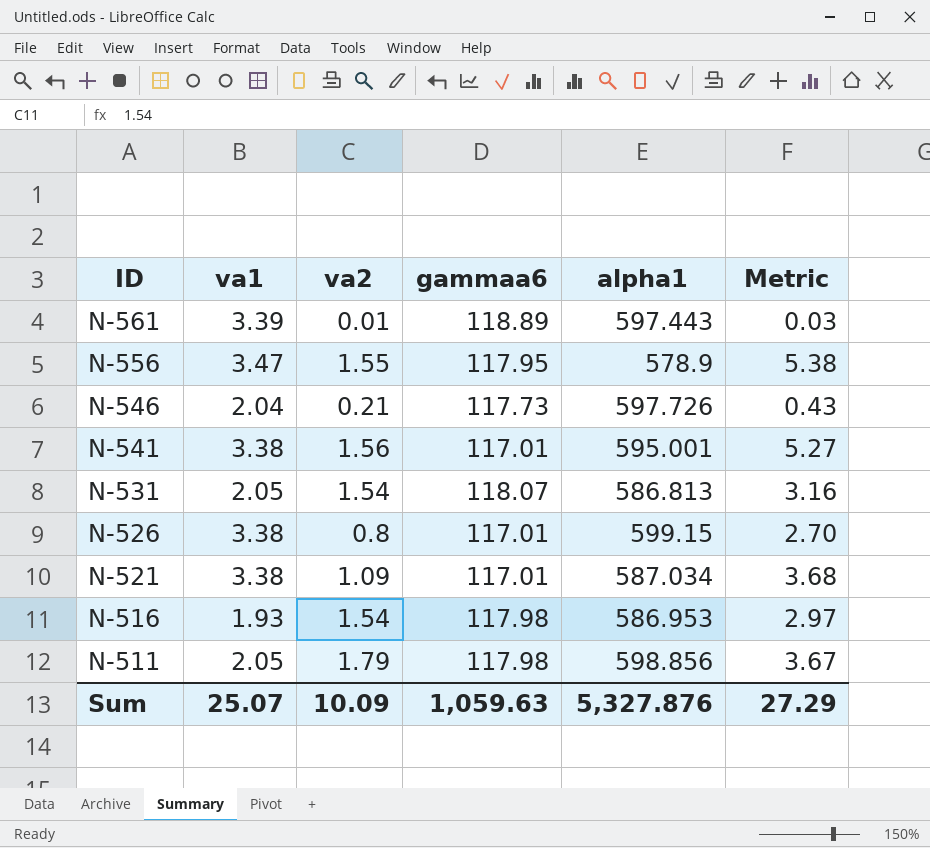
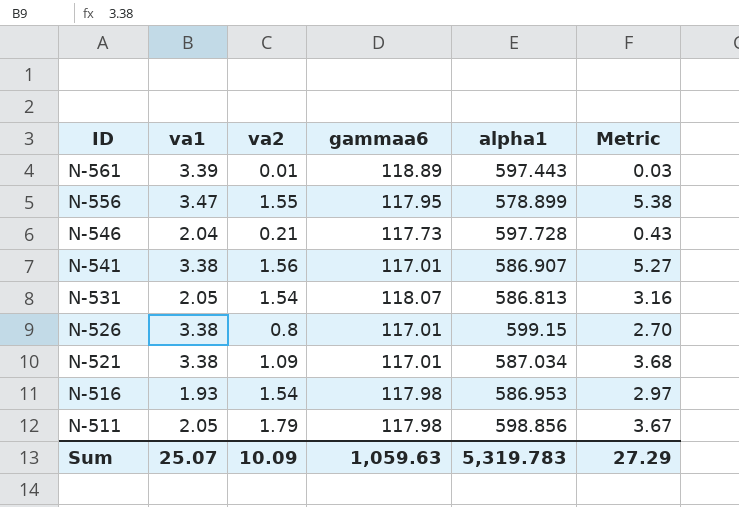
N-556 | alpha1: 578.9 -> 578.899
N-546 | alpha1: 597.726 -> 597.728
N-541 | alpha1: 595.001 -> 586.907
Sum | alpha1: 5,327.876 -> 5,319.783

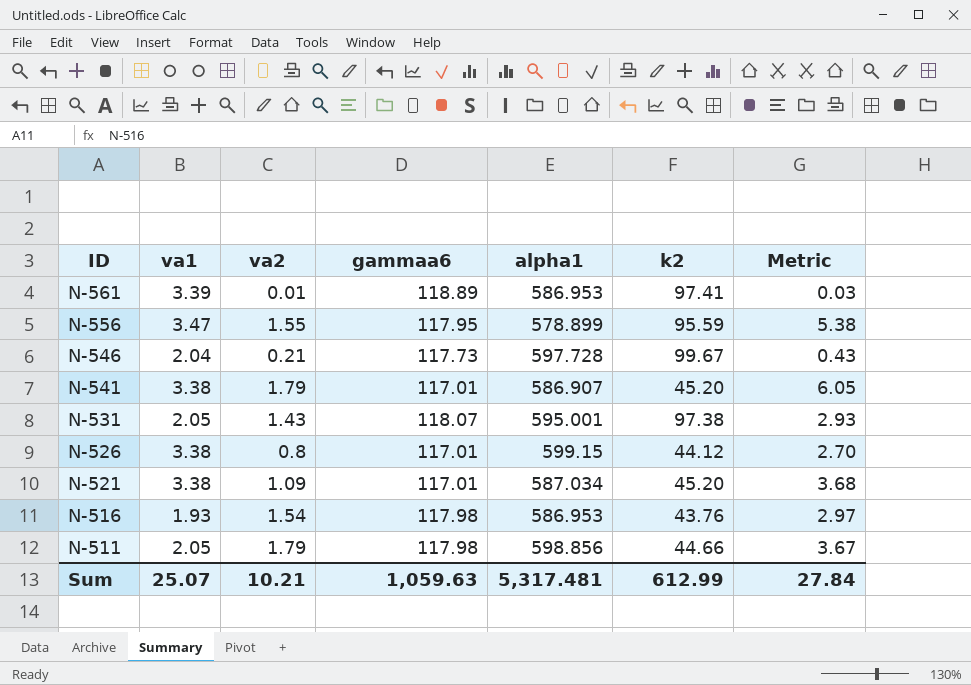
column k2 | position: none -> 6
N-561 | alpha1: 597.443 -> 586.953
N-541 | va2: 1.56 -> 1.79
N-541 | Metric: 5.27 -> 6.05
N-531 | va2: 1.54 -> 1.43
N-531 | alpha1: 586.813 -> 595.001
N-531 | Metric: 3.16 -> 2.93
Sum | va2: 10.09 -> 10.21
Sum | alpha1: 5,319.783 -> 5,317.481
Sum | Metric: 27.29 -> 27.84

